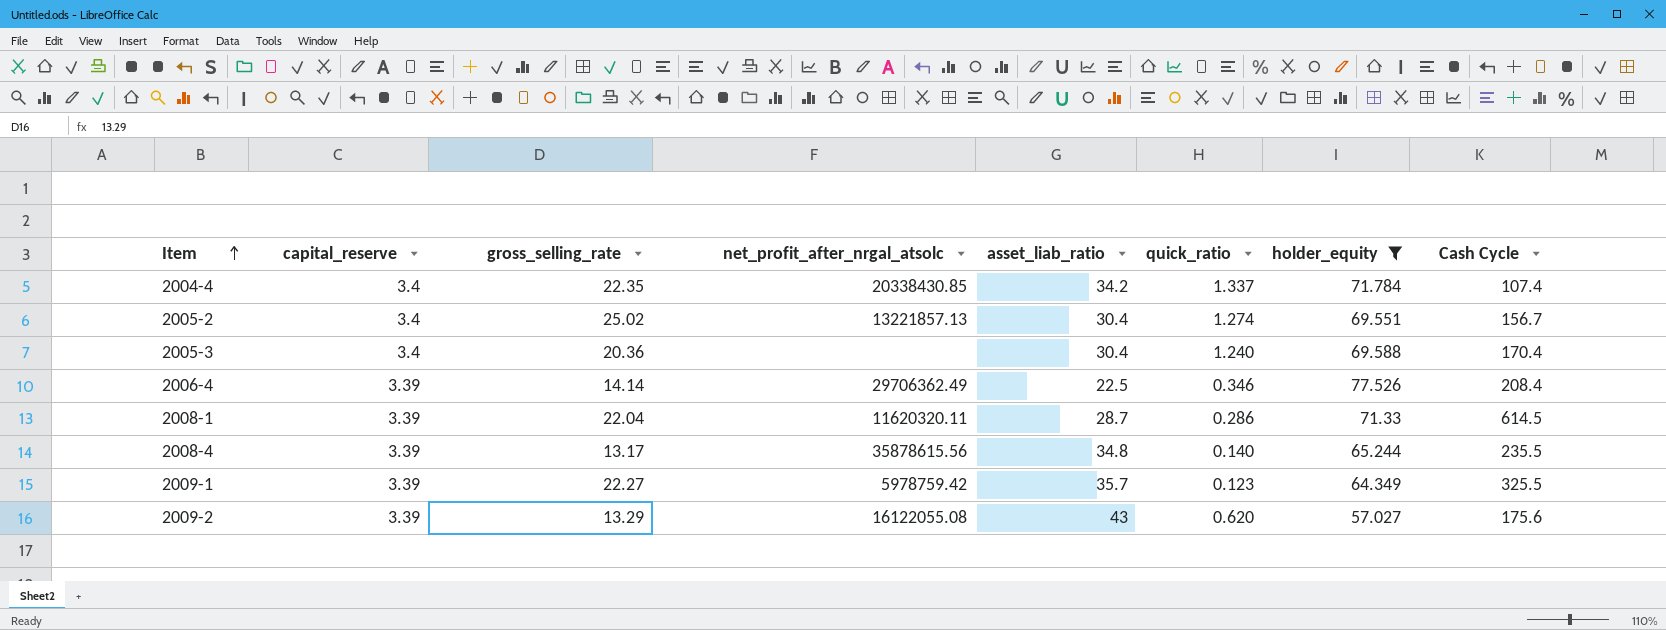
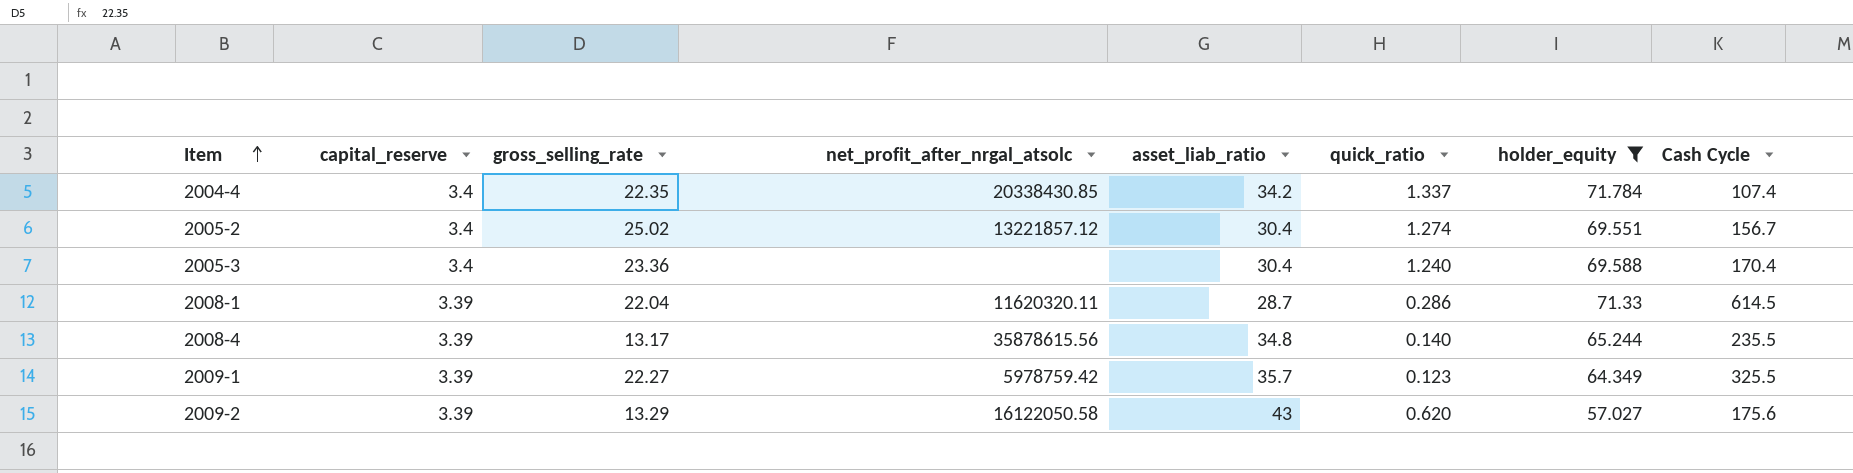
row 2006-4: 3.39 | 14.14 | 29706362.49 | 22.5 | 0.346 | 77.526 | 208.4 -> none
2005-2 | net_profit_after_nrgal_atsolc: 13221857.13 -> 13221857.12
2005-3 | gross_selling_rate: 20.36 -> 23.36
2009-2 | net_profit_after_nrgal_atsolc: 16122055.08 -> 16122050.58

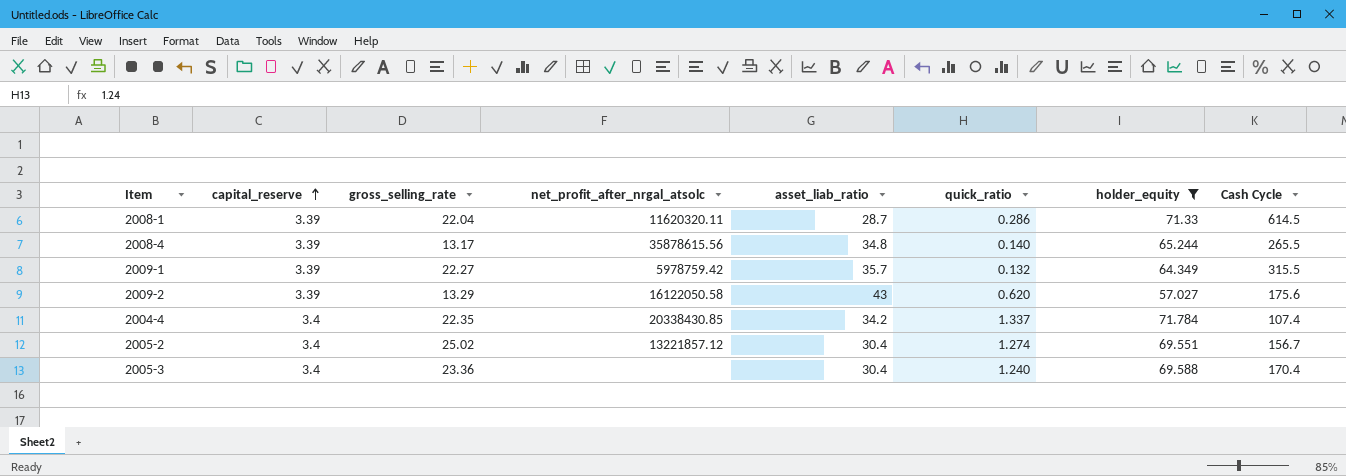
row order: Item ascending -> capital_reserve ascending
2008-4 | Cash Cycle: 235.5 -> 265.5
2009-1 | quick_ratio: 0.123 -> 0.132
2009-1 | Cash Cycle: 325.5 -> 315.5

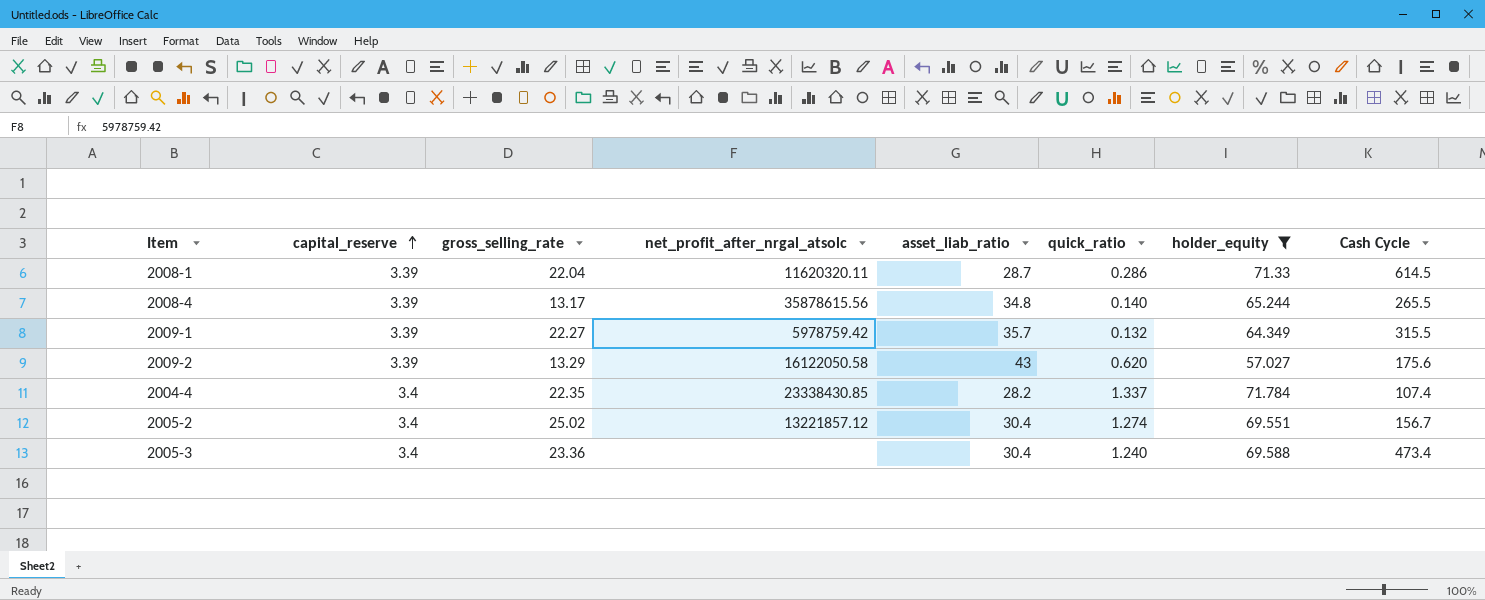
2004-4 | net_profit_after_nrgal_atsolc: 20338430.85 -> 23338430.85
2004-4 | asset_liab_ratio: 34.2 -> 28.2
2005-3 | Cash Cycle: 170.4 -> 473.4

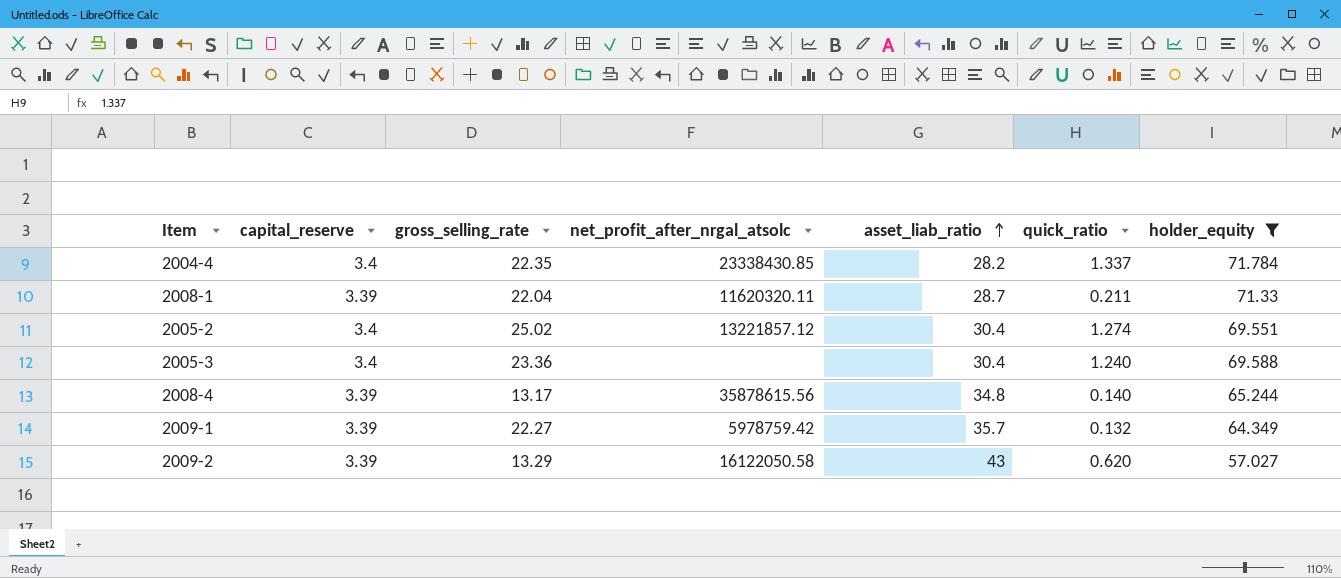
row order: capital_reserve ascending -> asset_liab_ratio ascending
column Cash Cycle | position: 8 -> none
2008-1 | quick_ratio: 0.286 -> 0.211

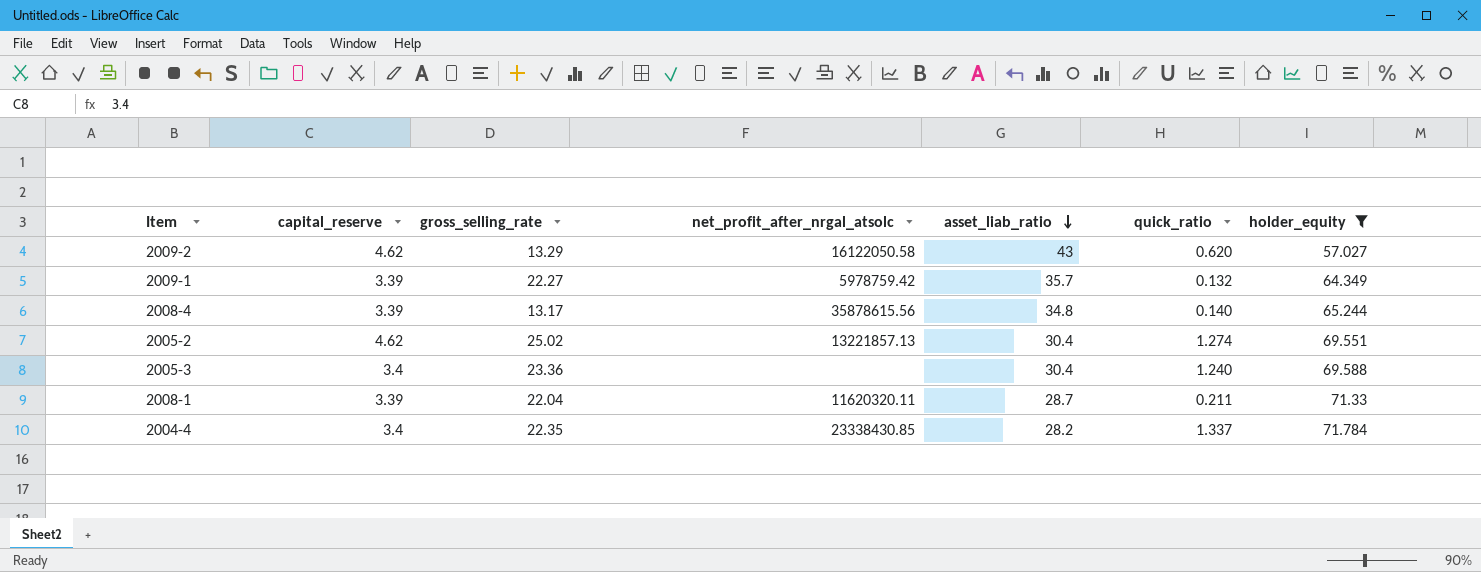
row order: asset_liab_ratio ascending -> asset_liab_ratio descending
2009-2 | capital_reserve: 3.39 -> 4.62
2005-2 | capital_reserve: 3.4 -> 4.62
2005-2 | net_profit_after_nrgal_atsolc: 13221857.12 -> 13221857.13

